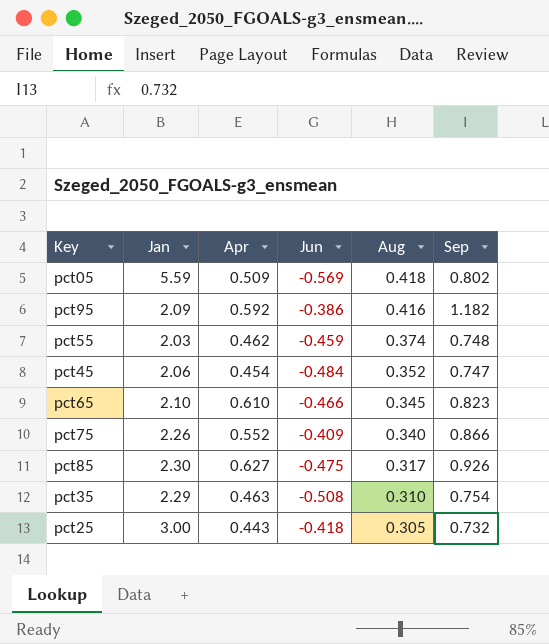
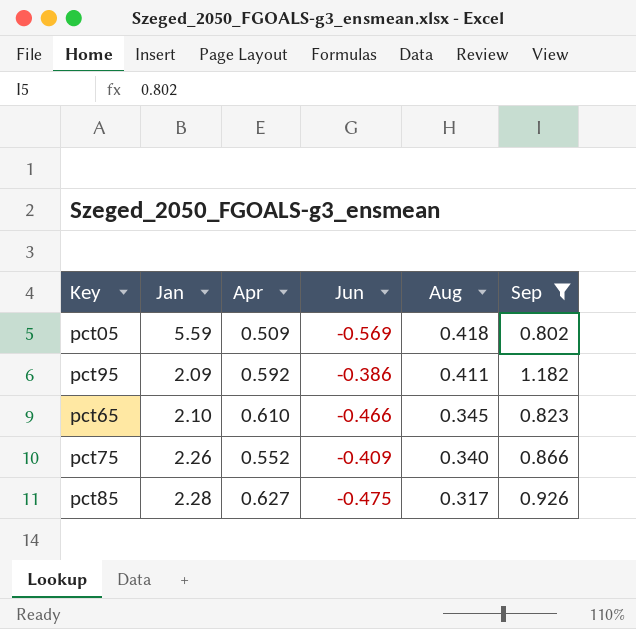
filter: none -> Sep >= 0.802
pct95 | Aug: 0.416 -> 0.411
pct85 | Jan: 2.30 -> 2.28

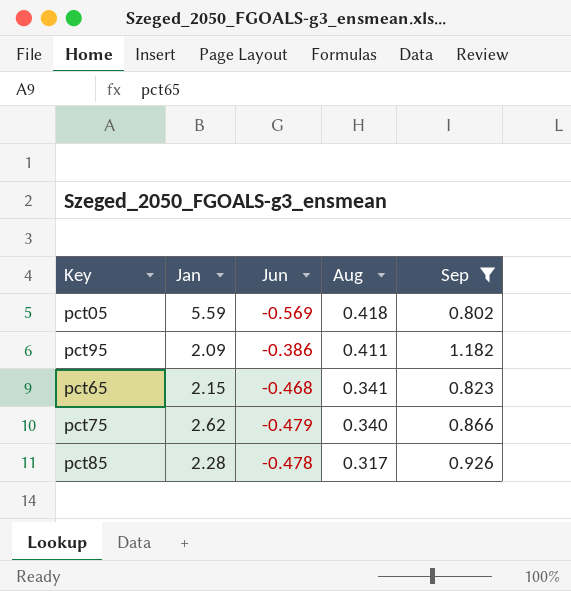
column Apr | position: 3 -> none
pct65 | Jan: 2.10 -> 2.15
pct65 | Jun: -0.466 -> -0.468
pct65 | Aug: 0.345 -> 0.341
pct75 | Jan: 2.26 -> 2.62
pct75 | Jun: -0.409 -> -0.479
pct85 | Jun: -0.475 -> -0.478

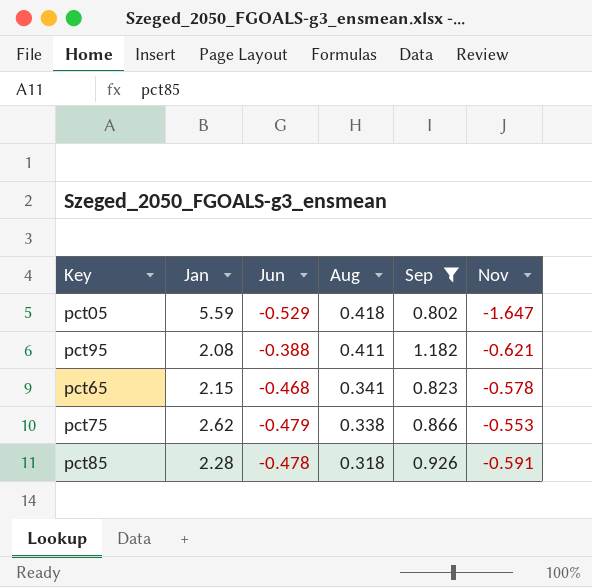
column Nov | position: none -> 6
pct05 | Jun: -0.569 -> -0.529
pct95 | Jan: 2.09 -> 2.08
pct95 | Jun: -0.386 -> -0.388
pct75 | Aug: 0.340 -> 0.338
pct85 | Aug: 0.317 -> 0.318

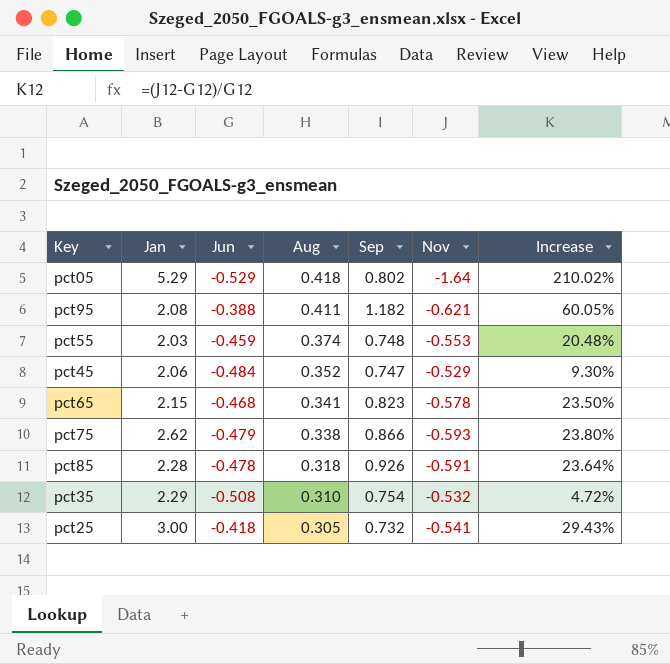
filter: Sep >= 0.802 -> none
column Increase | formula: none -> ([Nov] - [Jun]) / [Jun]
pct05 | Jan: 5.59 -> 5.29
pct05 | Nov: -1.647 -> -1.64
pct75 | Nov: -0.553 -> -0.593

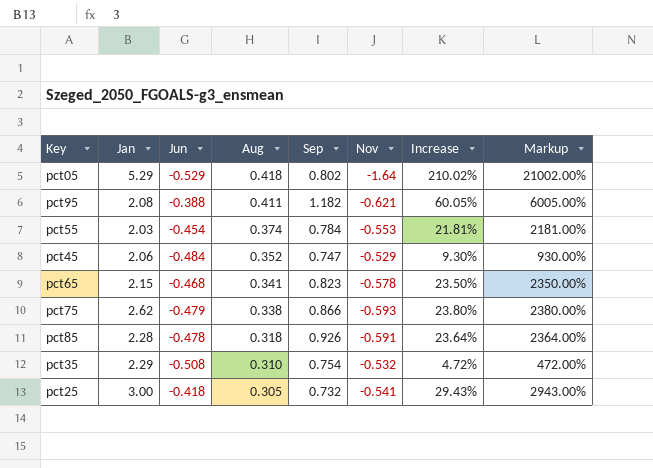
column Markup | formula: none -> [Increase] * 100
pct55 | Jun: -0.459 -> -0.454
pct55 | Sep: 0.748 -> 0.784
pct55 | Increase: 20.48% -> 21.81%

